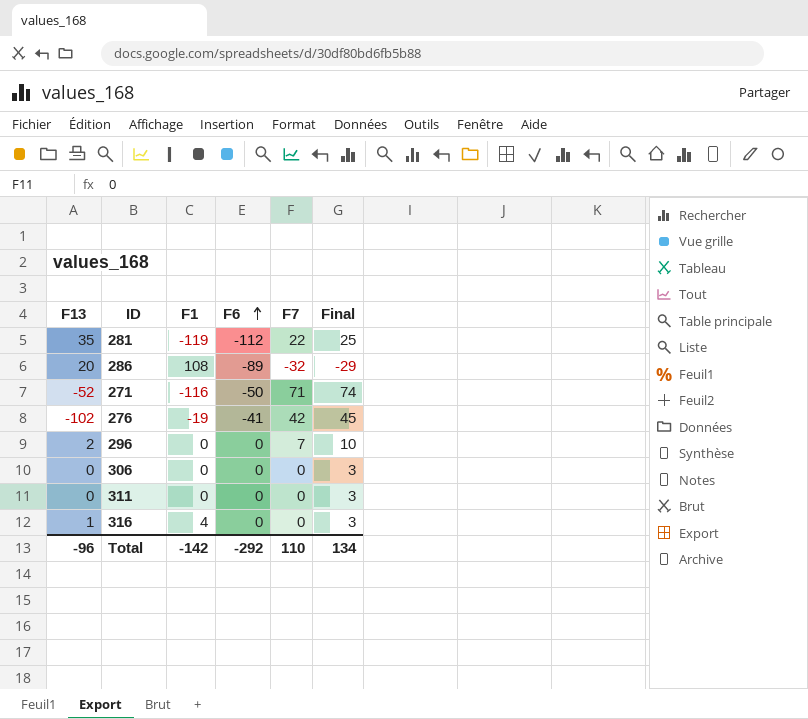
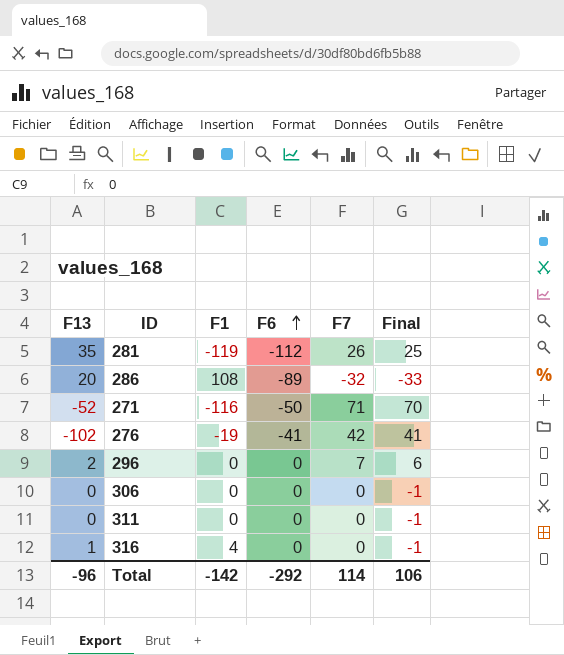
column Final | formula: [F7] + 3 -> [F7] - 1
281 | F7: 22 -> 26
Total | F7: 110 -> 114
Total | Final: 134 -> 106

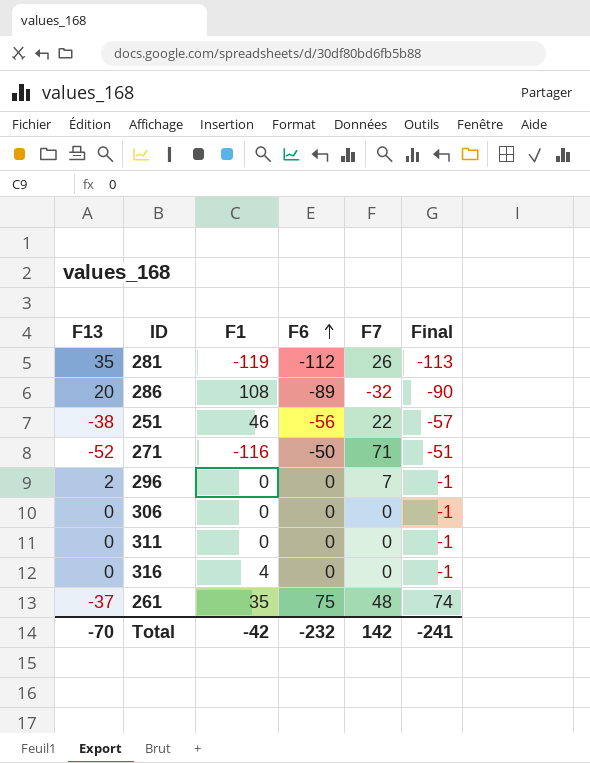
column Final | formula: [F7] - 1 -> [F6] - 1
row 276: -102 | -19 | -41 | 42 | 41 -> none
row 251: none -> -38 | 46 | -56 | 22 | -57
316 | F13: 1 -> 0
row 261: none -> -37 | 35 | 75 | 48 | 74
Total | F13: -96 -> -70
Total | F1: -142 -> -42
Total | F6: -292 -> -232
Total | F7: 114 -> 142
Total | Final: 106 -> -241

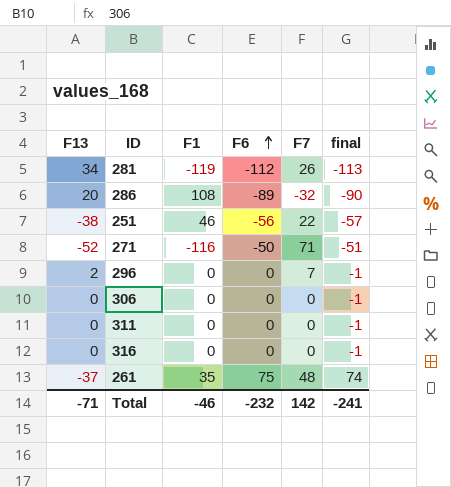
column name: Final -> final
281 | F13: 35 -> 34
316 | F1: 4 -> 0
Total | F13: -70 -> -71
Total | F1: -42 -> -46

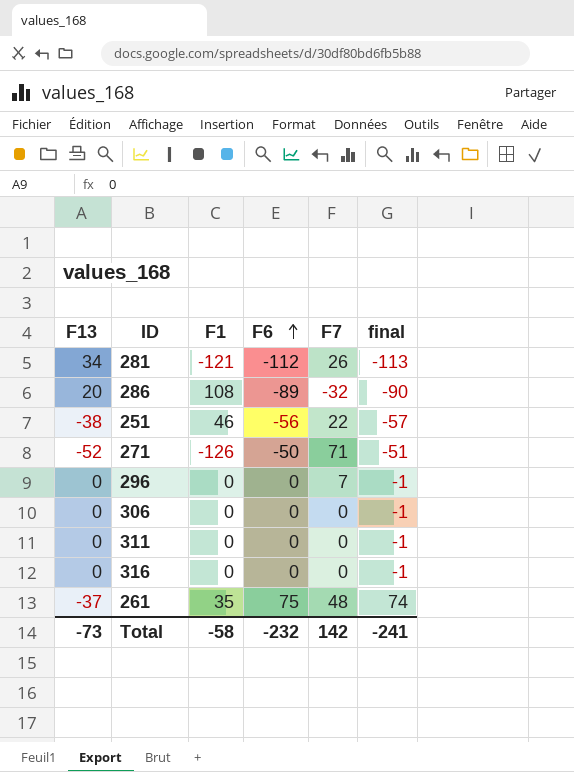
281 | F1: -119 -> -121
271 | F1: -116 -> -126
296 | F13: 2 -> 0
Total | F13: -71 -> -73
Total | F1: -46 -> -58

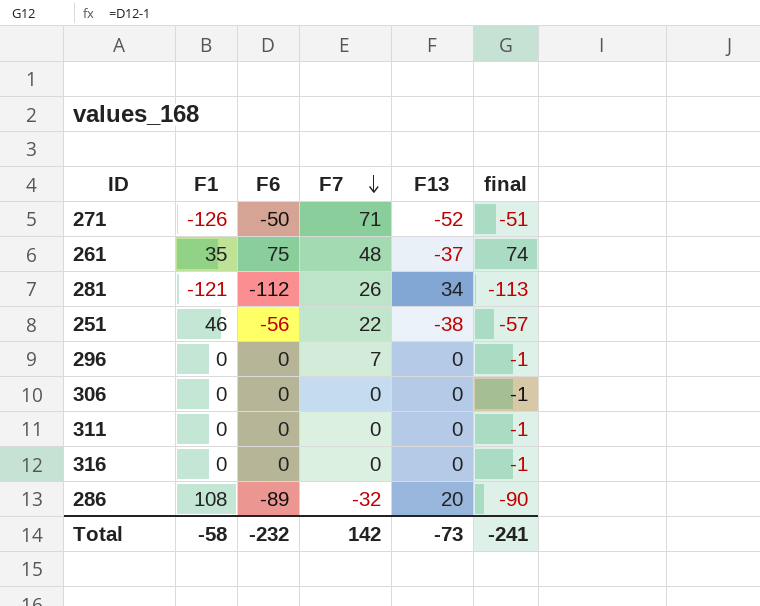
row order: F6 ascending -> F7 descending
column F13 | position: 1 -> 5

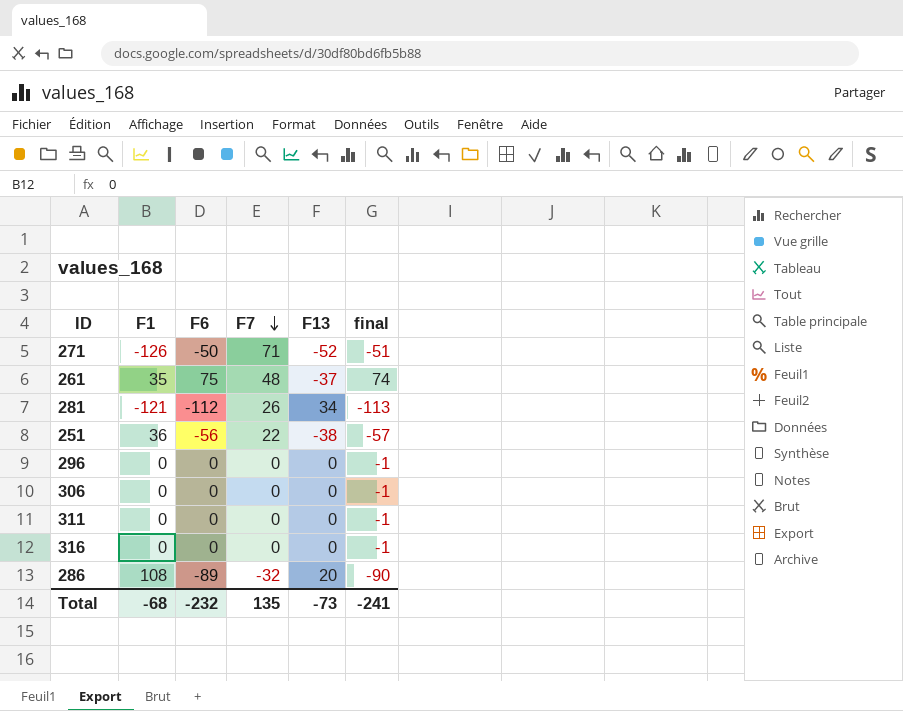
251 | F1: 46 -> 36
296 | F7: 7 -> 0
Total | F1: -58 -> -68
Total | F7: 142 -> 135

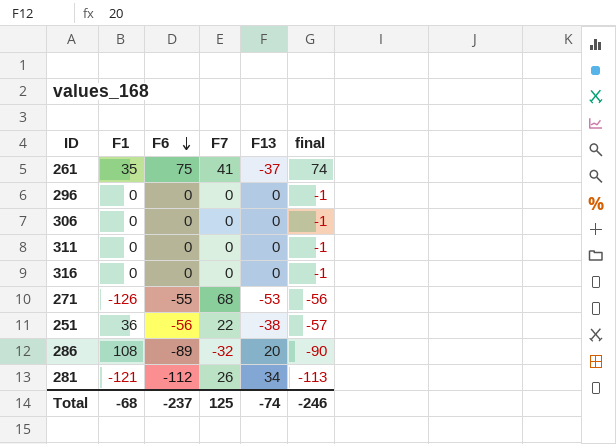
row order: F7 descending -> F6 descending
261 | F7: 48 -> 41
271 | F6: -50 -> -55
271 | F7: 71 -> 68
271 | F13: -52 -> -53
271 | final: -51 -> -56
Total | F6: -232 -> -237
Total | F7: 135 -> 125
Total | F13: -73 -> -74
Total | final: -241 -> -246

